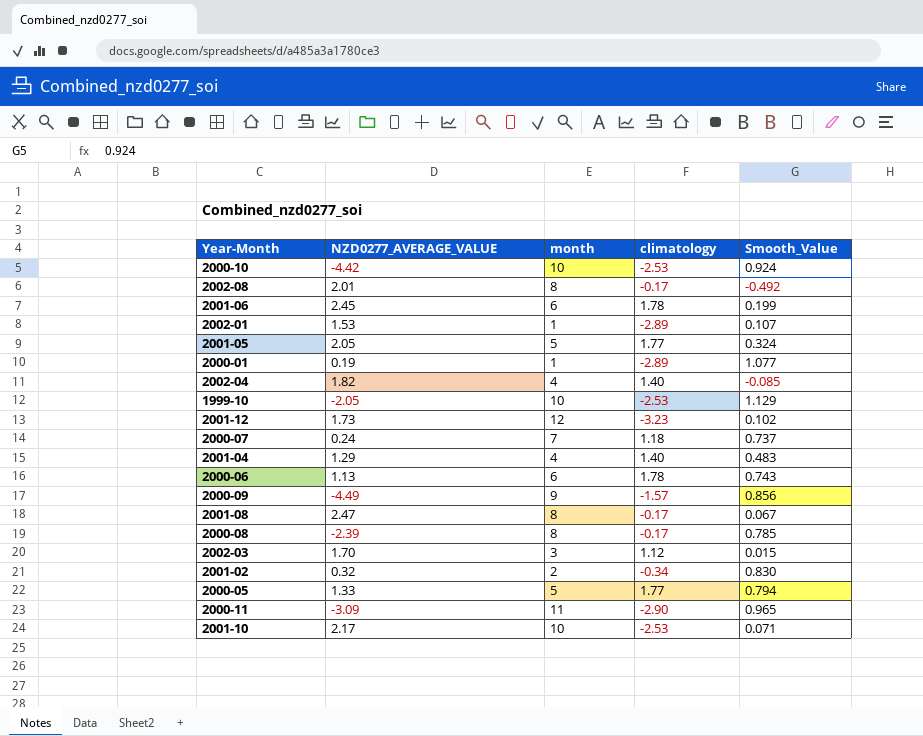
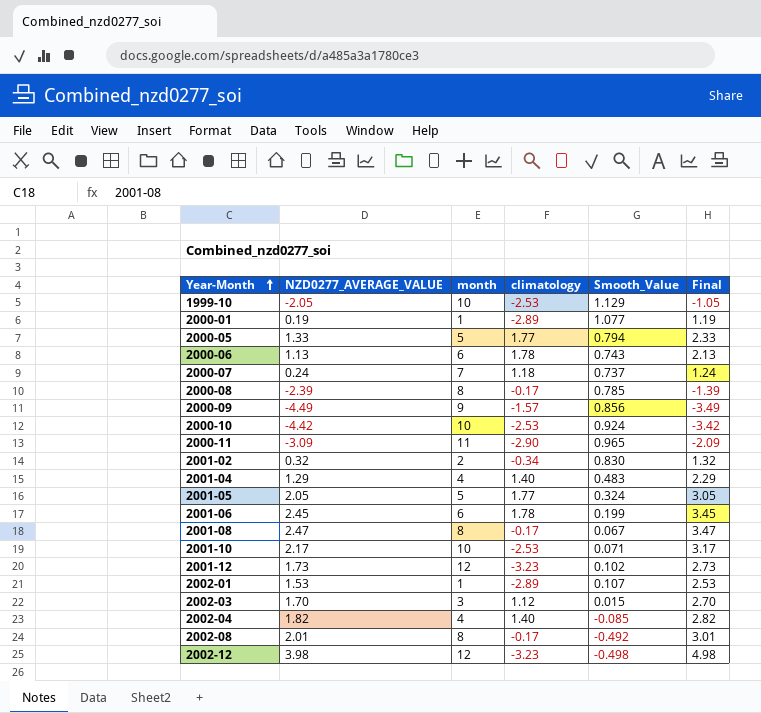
row order: none -> Year-Month ascending
column Final | formula: none -> [NZD0277_AVERAGE_VALUE] + 1
row 2002-12: none -> 3.98 | 12 | -3.23 | -0.498 | 4.98

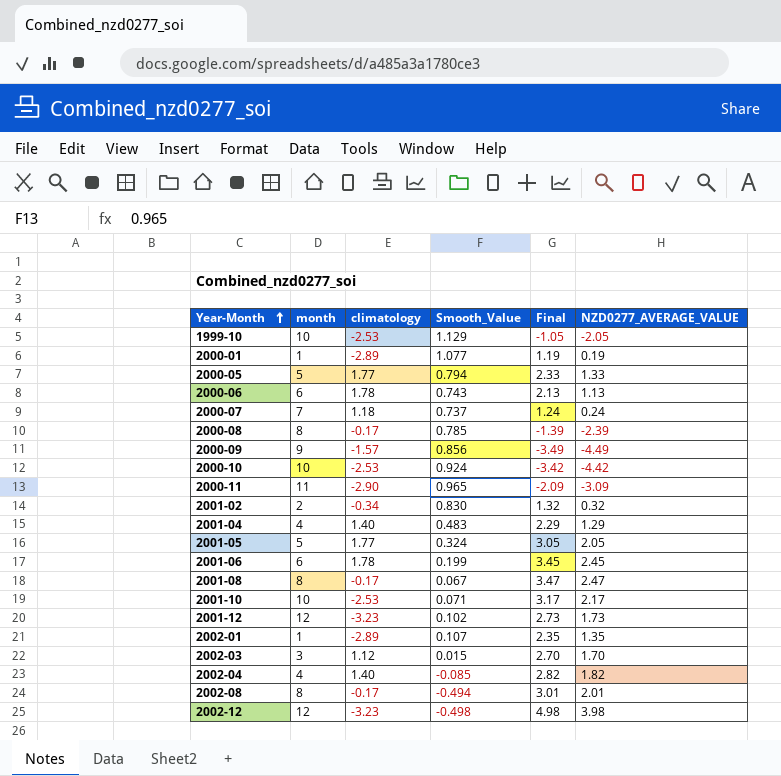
column NZD0277_AVERAGE_VALUE | position: 2 -> 6
2002-01 | Final: 2.53 -> 2.35
2002-01 | NZD0277_AVERAGE_VALUE: 1.53 -> 1.35
2002-08 | Smooth_Value: -0.492 -> -0.494

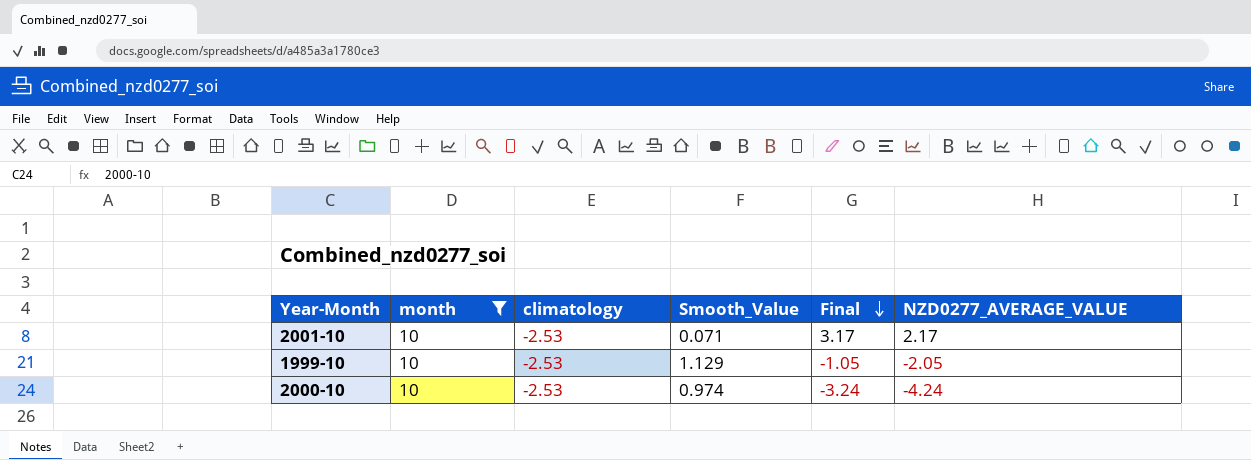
filter: none -> month = 10
row order: Year-Month ascending -> Final descending
2000-10 | Smooth_Value: 0.924 -> 0.974
2000-10 | Final: -3.42 -> -3.24
2000-10 | NZD0277_AVERAGE_VALUE: -4.42 -> -4.24

